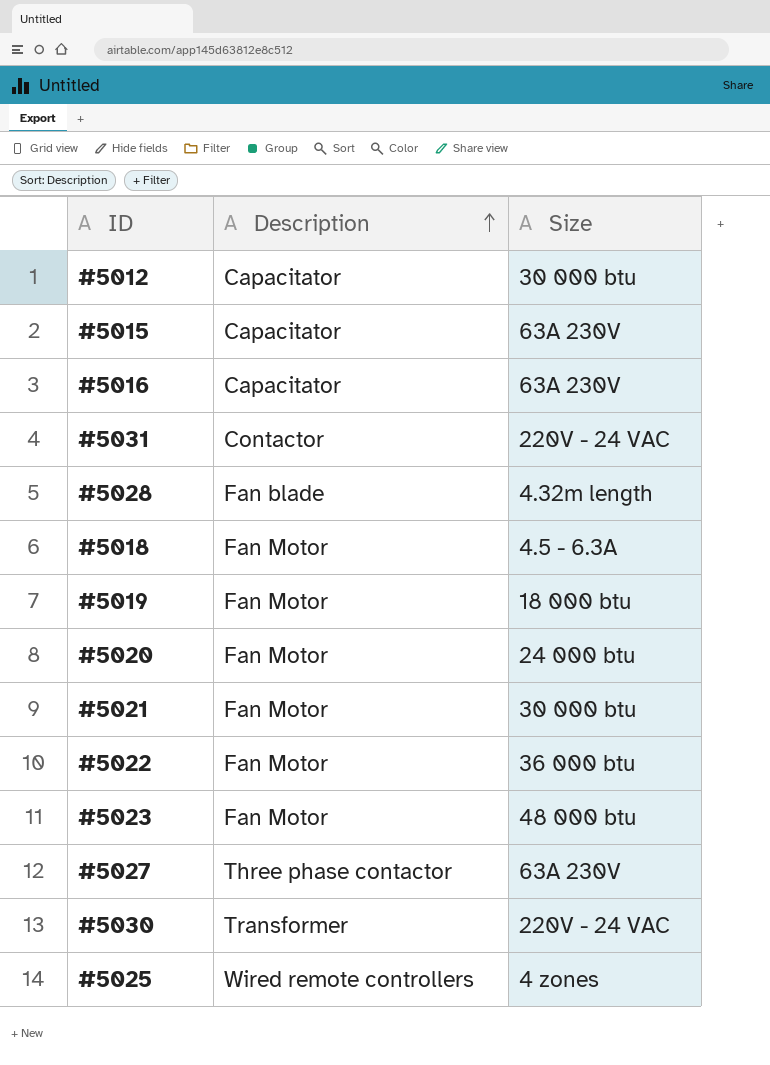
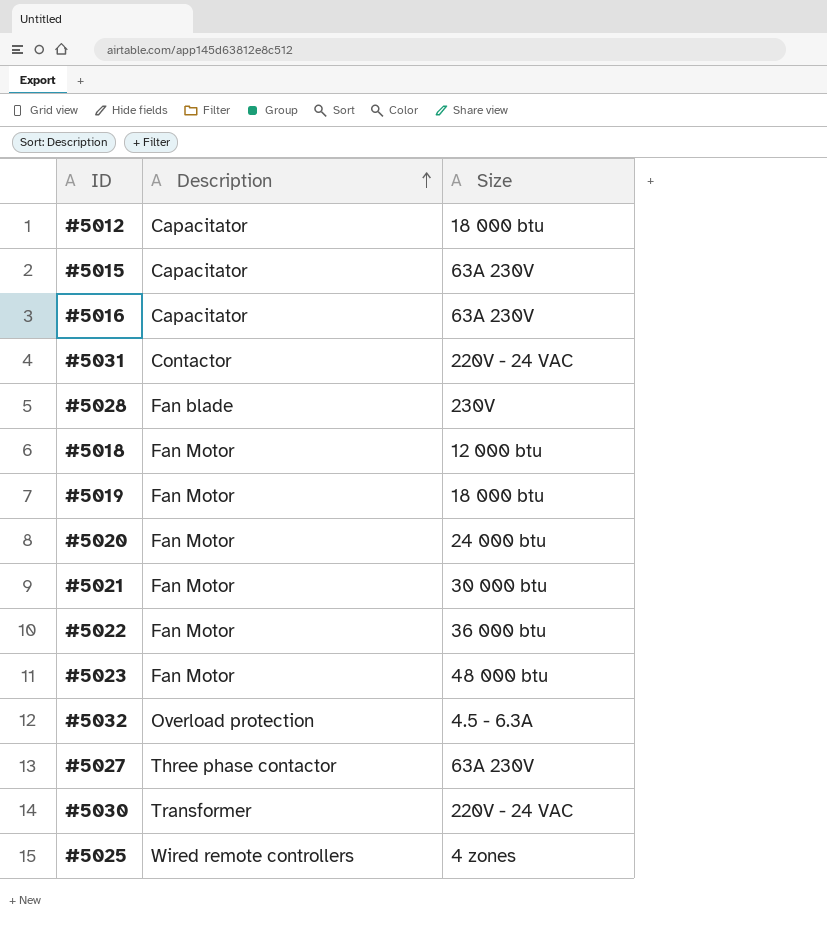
#5012 | Size: 30 000 btu -> 18 000 btu
#5028 | Size: 4.32m length -> 230V
#5018 | Size: 4.5 - 6.3A -> 12 000 btu
row #5032: none -> Overload protection | 4.5 - 6.3A

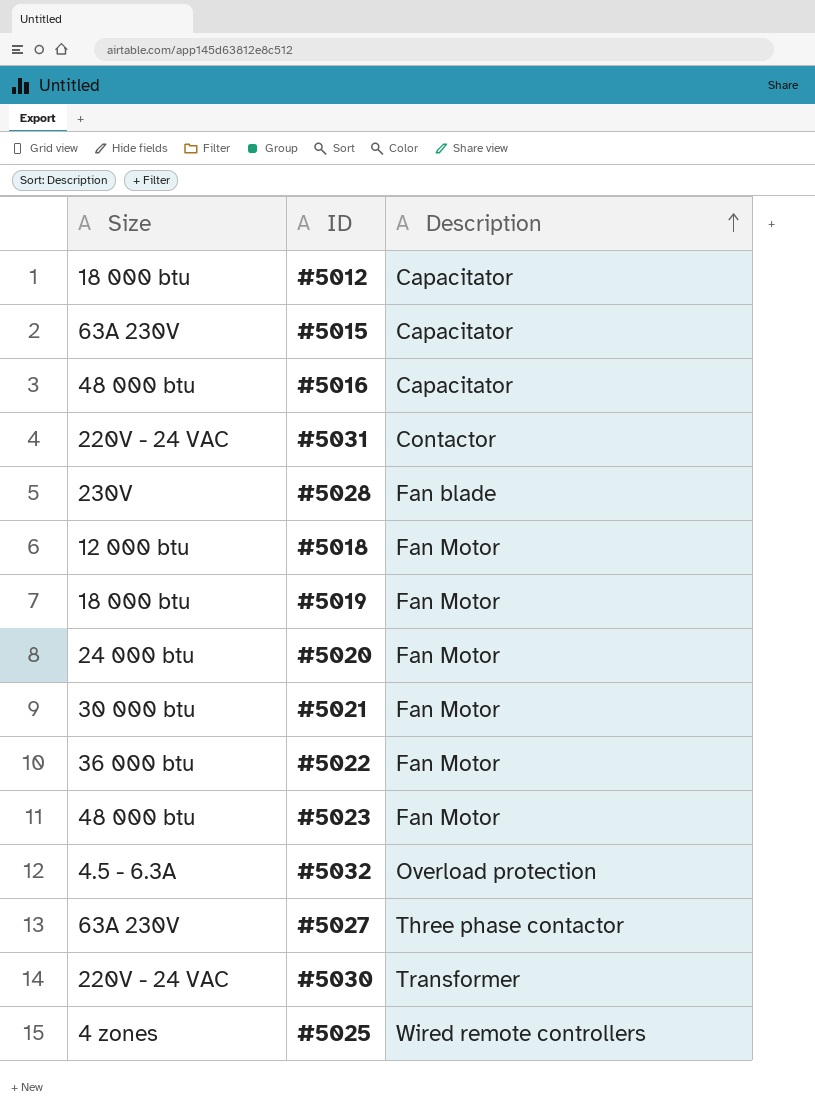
column Size | position: 3 -> 1
#5016 | Size: 63A 230V -> 48 000 btu

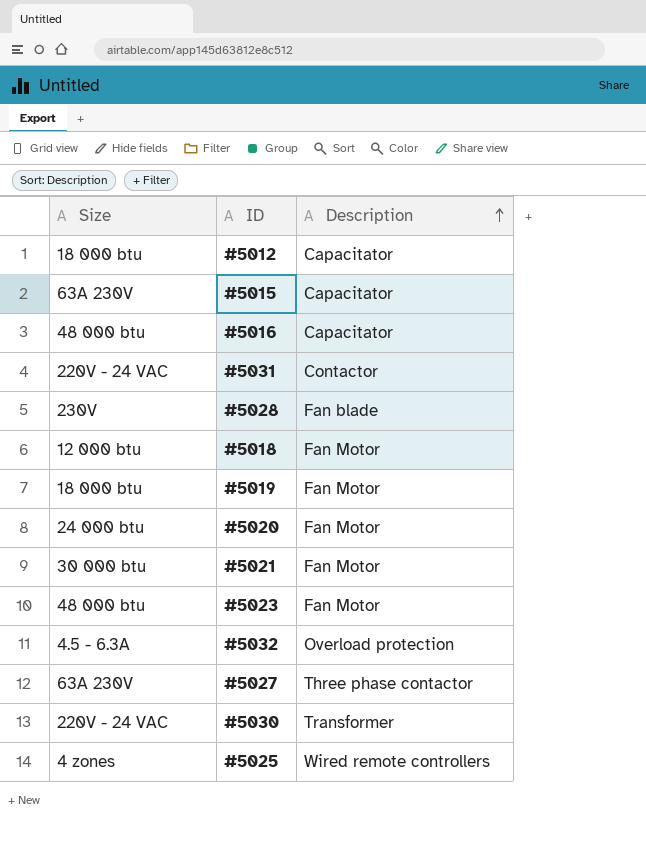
row #5022: 36 000 btu | Fan Motor -> none

